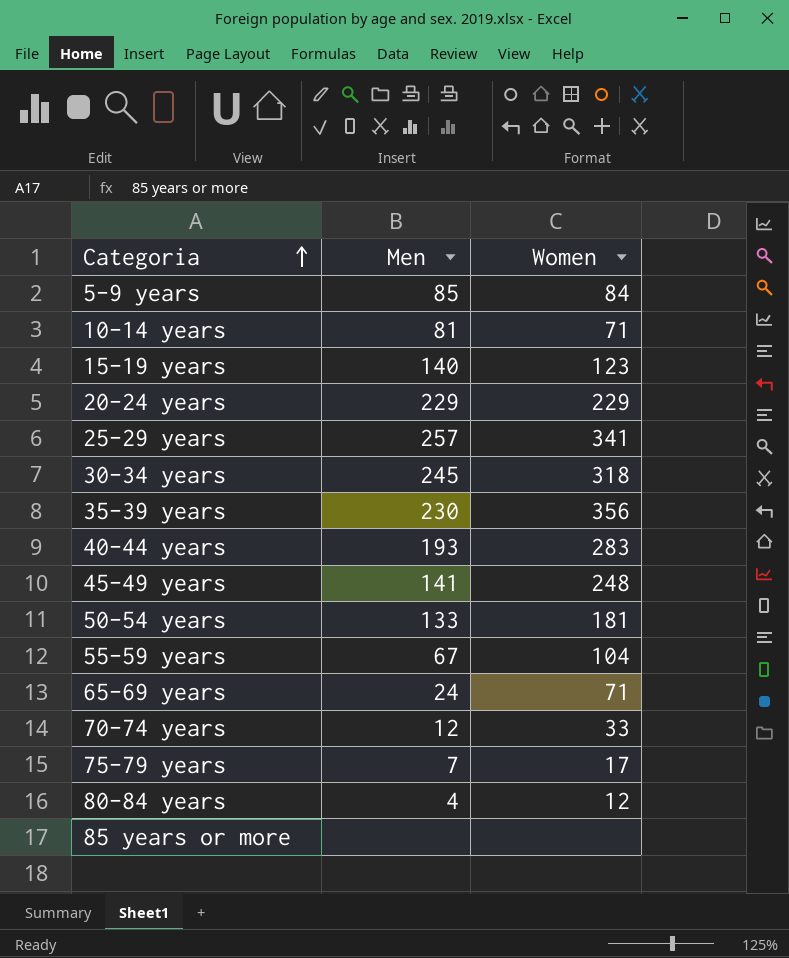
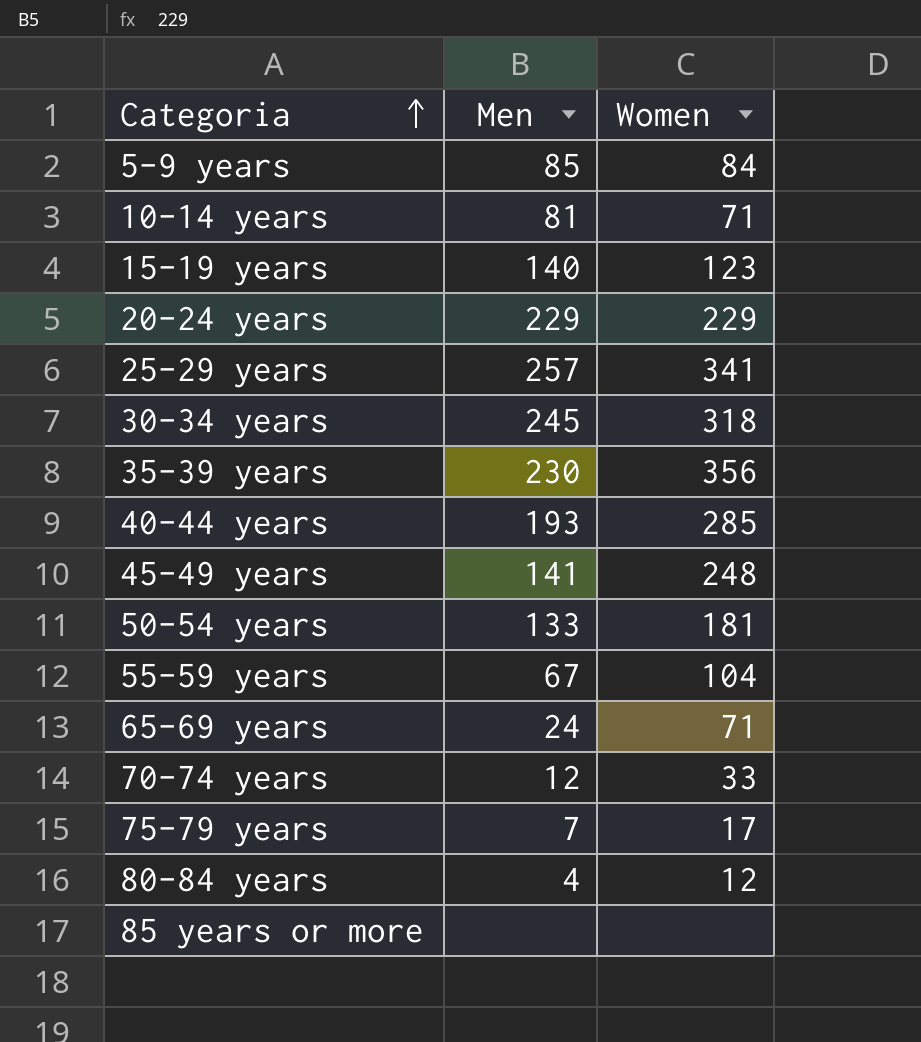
40-44 years | Women: 283 -> 285

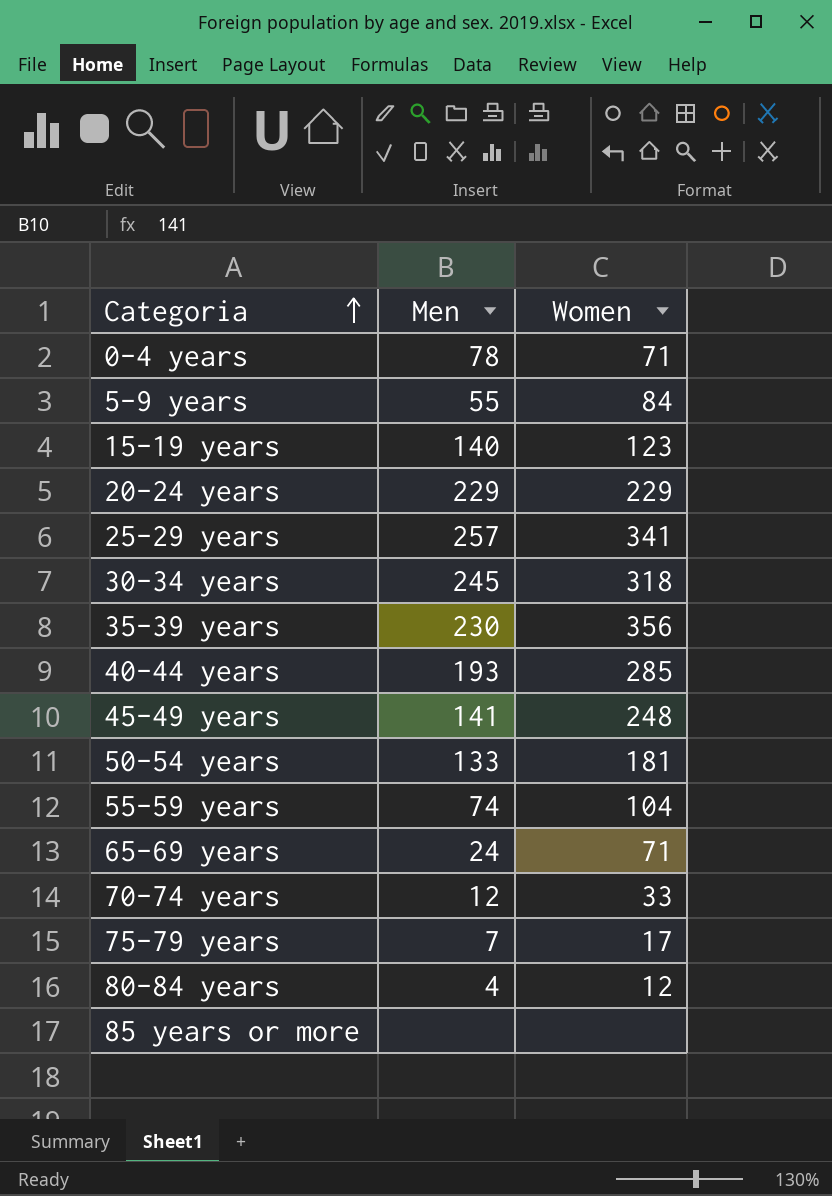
row 10-14 years: 81 | 71 -> none
row 0-4 years: none -> 78 | 71
5-9 years | Men: 85 -> 55
55-59 years | Men: 67 -> 74

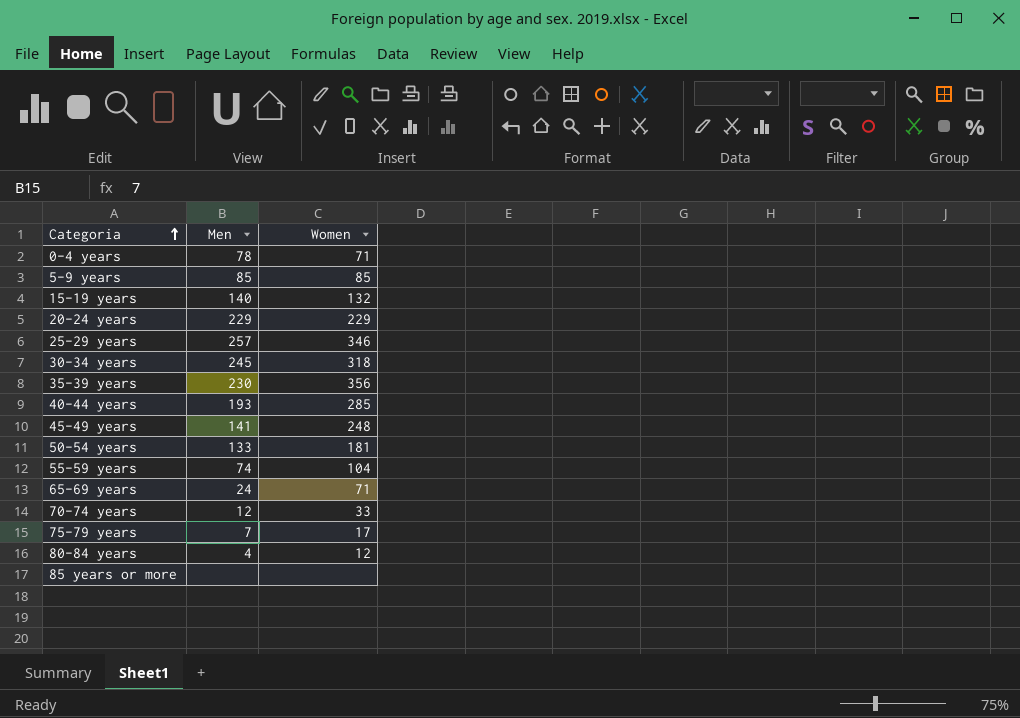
5-9 years | Men: 55 -> 85
5-9 years | Women: 84 -> 85
15-19 years | Women: 123 -> 132
25-29 years | Women: 341 -> 346

